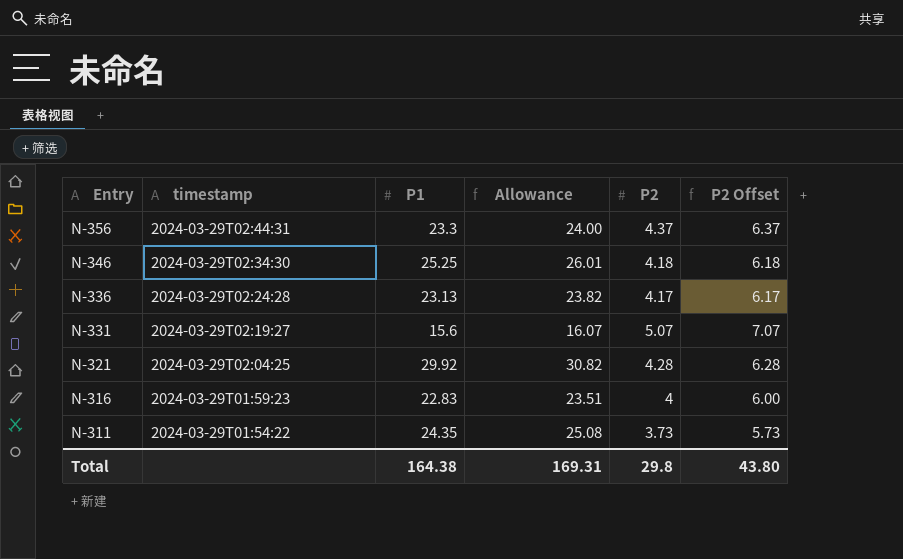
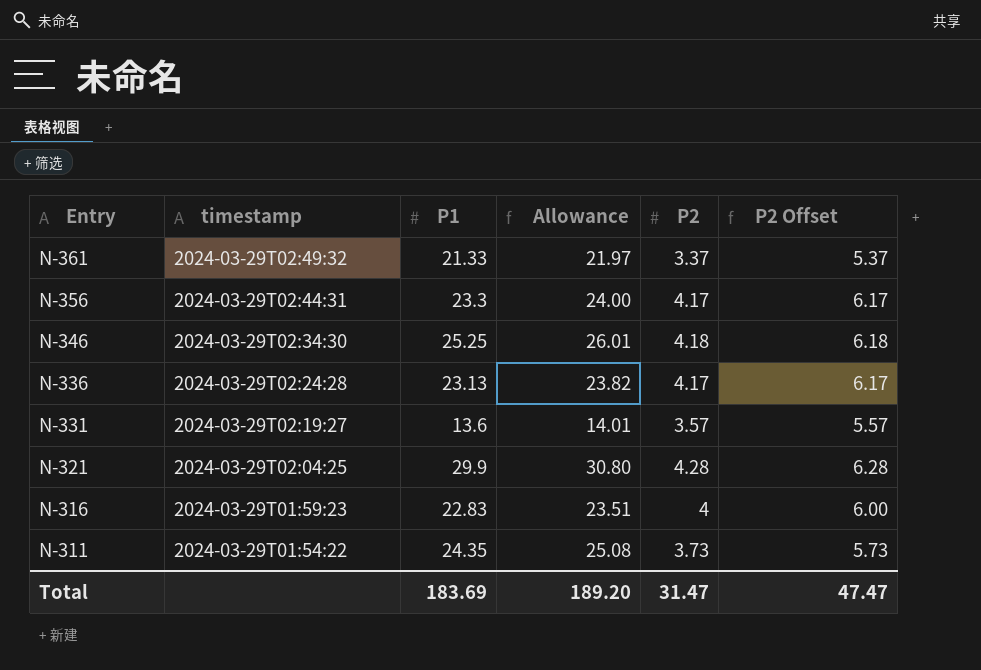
row N-361: none -> 2024-03-29T02:49:32 | 21.33 | 21.97 | 3.37 | 5.37
N-356 | P2: 4.37 -> 4.17
N-356 | P2 Offset: 6.37 -> 6.17
N-331 | P1: 15.6 -> 13.6
N-331 | Allowance: 16.07 -> 14.01
N-331 | P2: 5.07 -> 3.57
N-331 | P2 Offset: 7.07 -> 5.57
N-321 | P1: 29.92 -> 29.9
N-321 | Allowance: 30.82 -> 30.80
Total | P1: 164.38 -> 183.69
Total | Allowance: 169.31 -> 189.20
Total | P2: 29.8 -> 31.47
Total | P2 Offset: 43.80 -> 47.47

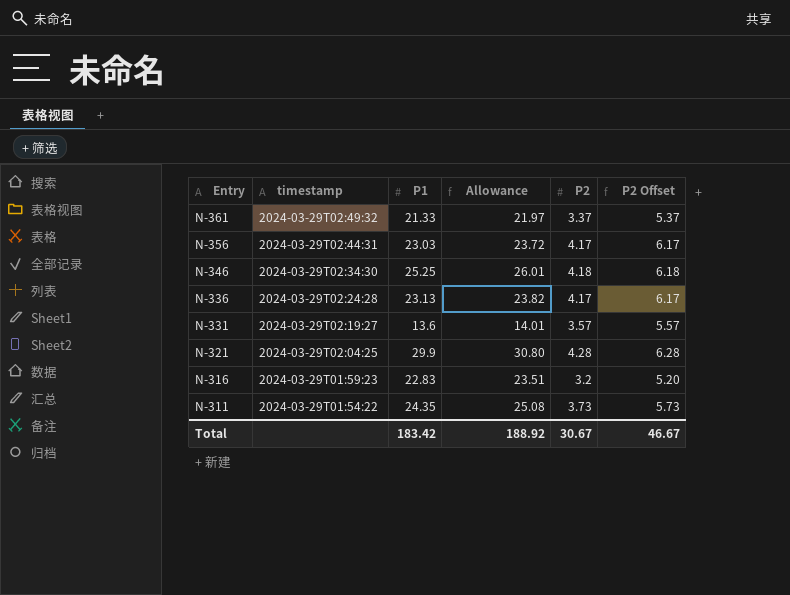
N-356 | P1: 23.3 -> 23.03
N-356 | Allowance: 24.00 -> 23.72
N-316 | P2: 4 -> 3.2
N-316 | P2 Offset: 6.00 -> 5.20
Total | P1: 183.69 -> 183.42
Total | Allowance: 189.20 -> 188.92
Total | P2: 31.47 -> 30.67
Total | P2 Offset: 47.47 -> 46.67

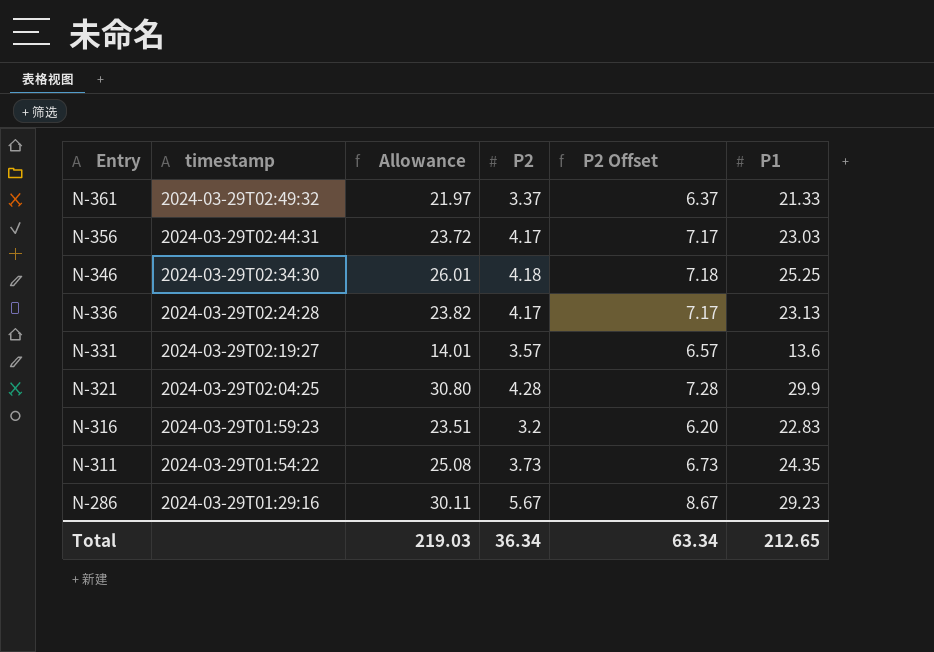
column P2 Offset | formula: [P2] + 2 -> [P2] + 3
column P1 | position: 3 -> 6
row N-286: none -> 2024-03-29T01:29:16 | 30.11 | 5.67 | 8.67 | 29.23
Total | Allowance: 188.92 -> 219.03
Total | P2: 30.67 -> 36.34
Total | P2 Offset: 46.67 -> 63.34
Total | P1: 183.42 -> 212.65

